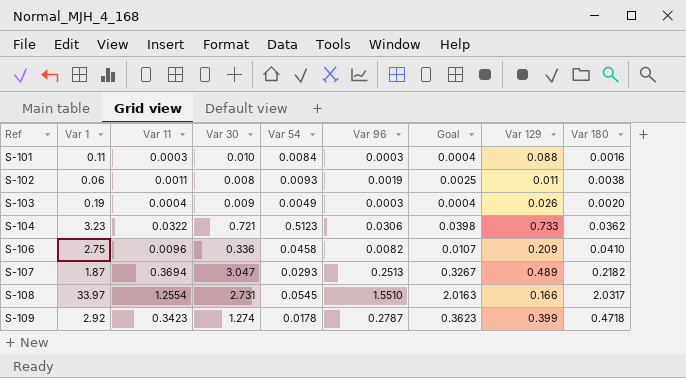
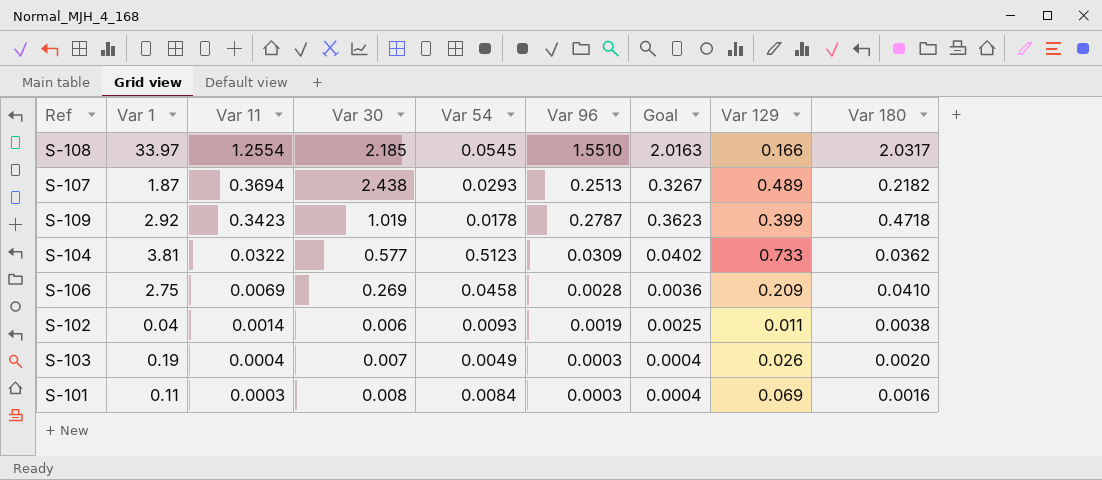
row order: Ref ascending -> Var 11 descending
S-108 | Var 30: 2.731 -> 2.185
S-107 | Var 30: 3.047 -> 2.438
S-109 | Var 30: 1.274 -> 1.019
S-104 | Var 1: 3.23 -> 3.81
S-104 | Var 30: 0.721 -> 0.577
S-104 | Var 96: 0.0306 -> 0.0309
S-104 | Goal: 0.0398 -> 0.0402
S-106 | Var 11: 0.0096 -> 0.0069
S-106 | Var 30: 0.336 -> 0.269
S-106 | Var 96: 0.0082 -> 0.0028
S-106 | Goal: 0.0107 -> 0.0036
S-102 | Var 1: 0.06 -> 0.04
S-102 | Var 11: 0.0011 -> 0.0014
S-102 | Var 30: 0.008 -> 0.006
S-103 | Var 30: 0.009 -> 0.007
S-101 | Var 30: 0.010 -> 0.008
S-101 | Var 129: 0.088 -> 0.069

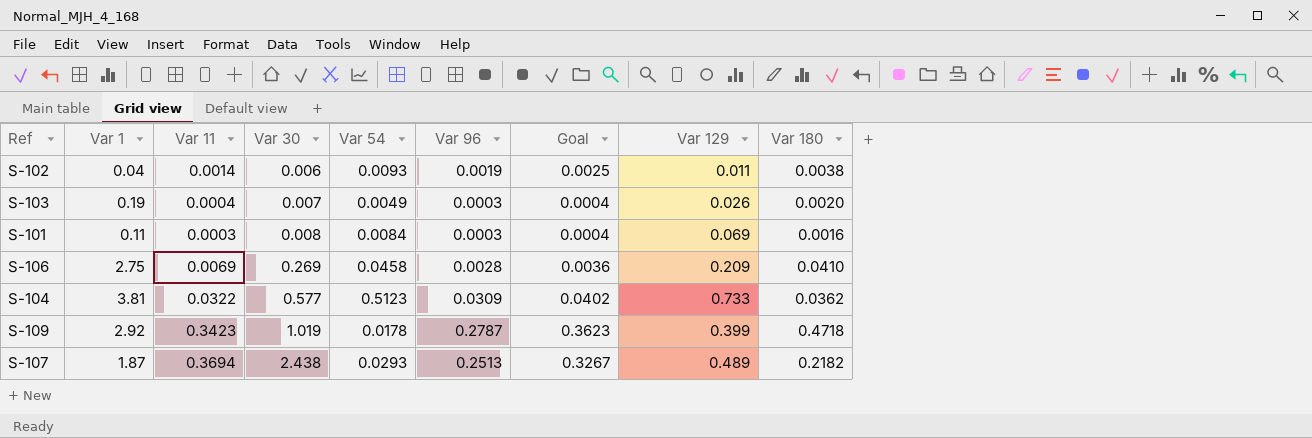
row order: Var 11 descending -> Var 30 ascending
row S-108: 33.97 | 1.2554 | 2.185 | 0.0545 | 1.5510 | 2.0163 | 0.166 | 2.0317 -> none

